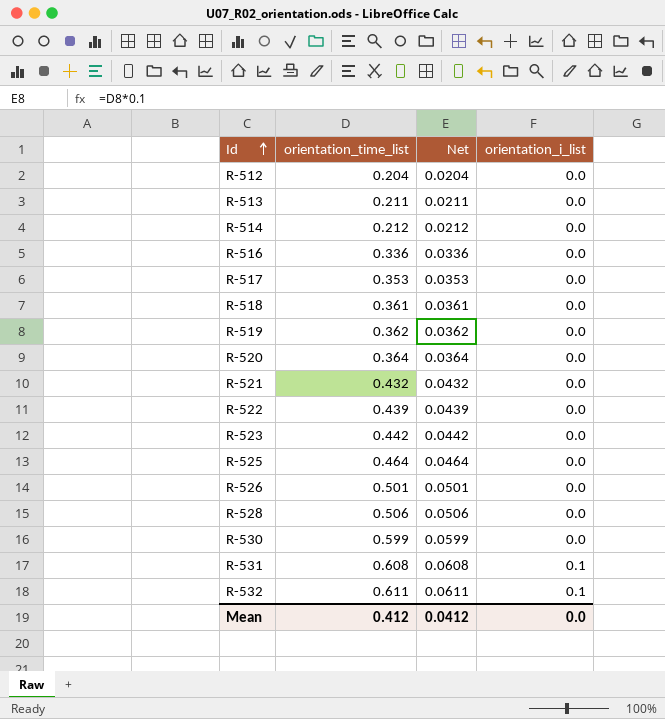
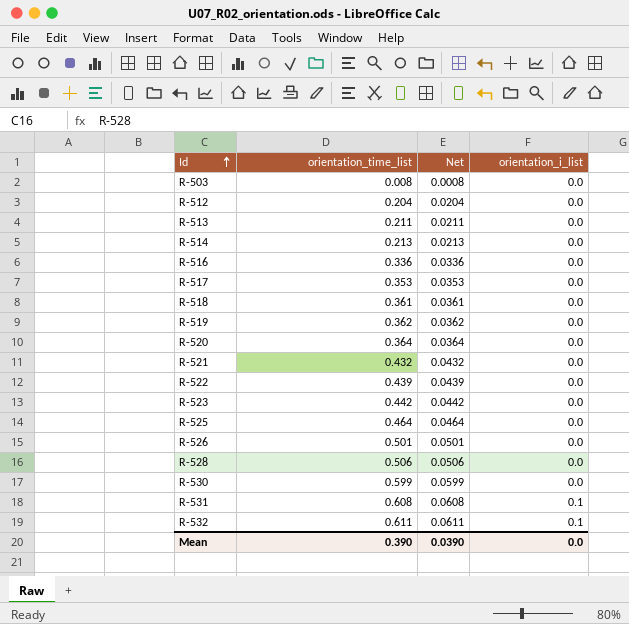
row R-503: none -> 0.008 | 0.0008 | 0.0
R-514 | orientation_time_list: 0.212 -> 0.213
R-514 | Net: 0.0212 -> 0.0213
Mean | orientation_time_list: 0.412 -> 0.390
Mean | Net: 0.0412 -> 0.0390

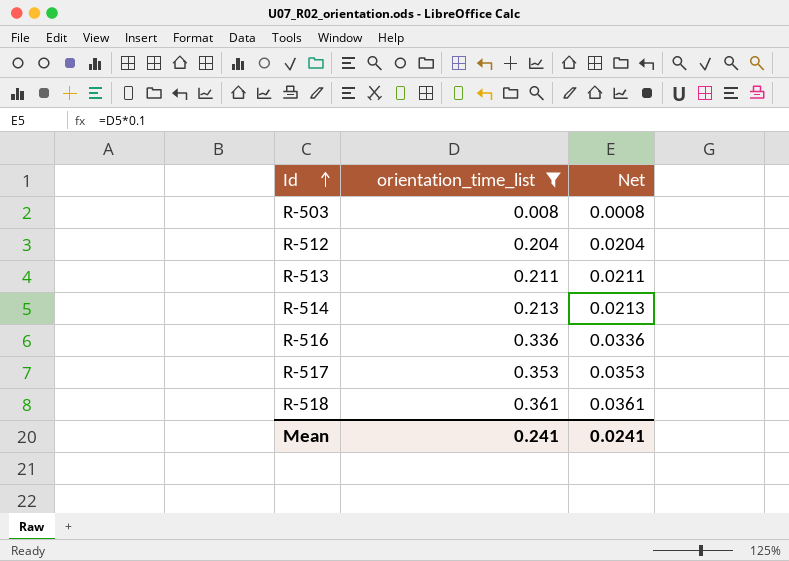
filter: none -> orientation_time_list <= 0.361
column orientation_i_list | position: 4 -> none
Mean | orientation_time_list: 0.390 -> 0.241
Mean | Net: 0.0390 -> 0.0241

